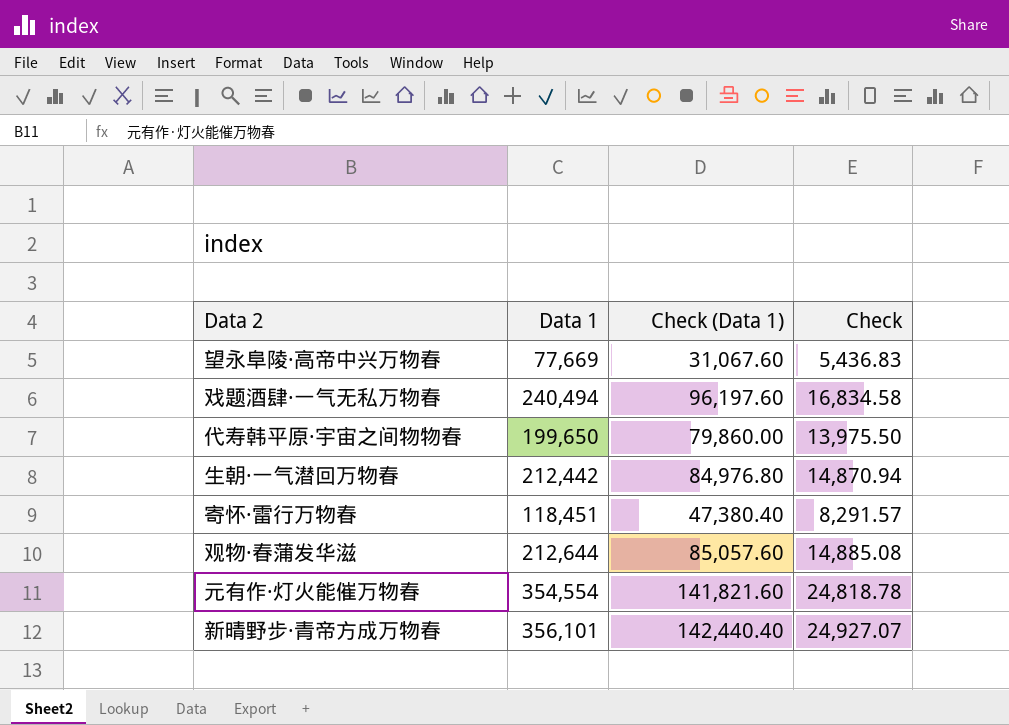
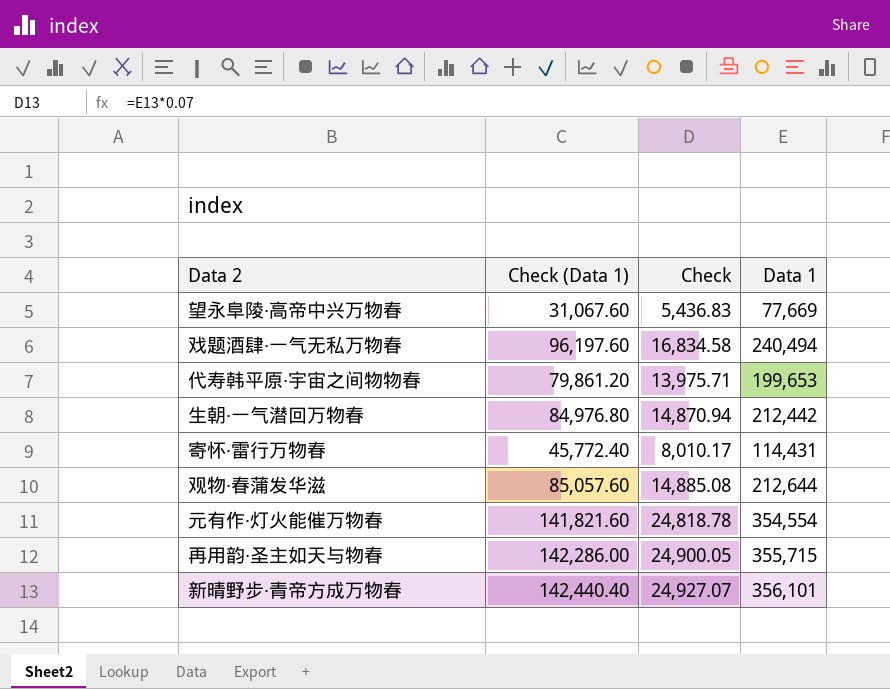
column Data 1 | position: 2 -> 4
代寿韩平原·宇宙之间物物春 | Check (Data 1): 79,860.00 -> 79,861.20
代寿韩平原·宇宙之间物物春 | Check: 13,975.50 -> 13,975.71
代寿韩平原·宇宙之间物物春 | Data 1: 199,650 -> 199,653
寄怀·雷行万物春 | Check (Data 1): 47,380.40 -> 45,772.40
寄怀·雷行万物春 | Check: 8,291.57 -> 8,010.17
寄怀·雷行万物春 | Data 1: 118,451 -> 114,431
row 再用韵·圣主如天与物春: none -> 142,286.00 | 24,900.05 | 355,715

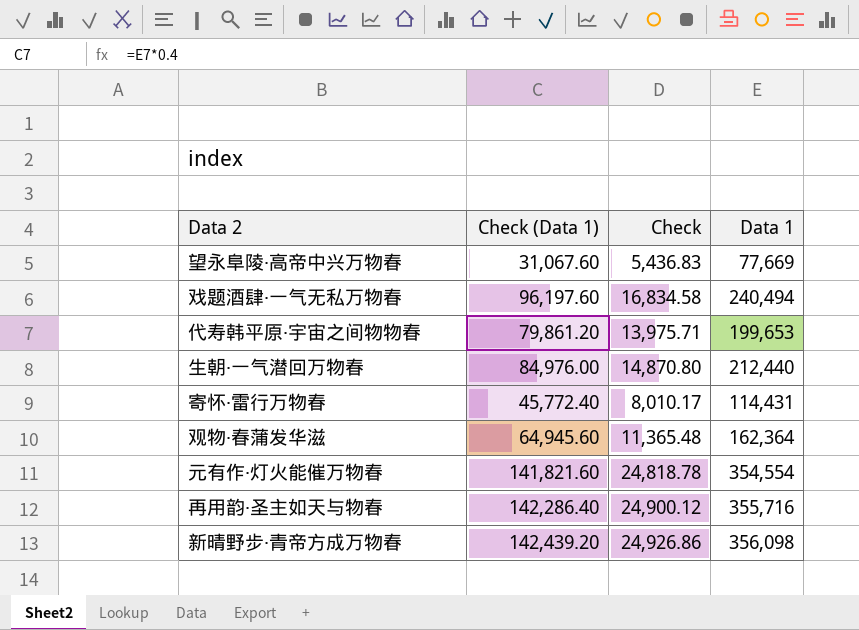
生朝·一气潜回万物春 | Check (Data 1): 84,976.80 -> 84,976.00
生朝·一气潜回万物春 | Check: 14,870.94 -> 14,870.80
生朝·一气潜回万物春 | Data 1: 212,442 -> 212,440
观物·春蒲发华滋 | Check (Data 1): 85,057.60 -> 64,945.60
观物·春蒲发华滋 | Check: 14,885.08 -> 11,365.48
观物·春蒲发华滋 | Data 1: 212,644 -> 162,364
再用韵·圣主如天与物春 | Check (Data 1): 142,286.00 -> 142,286.40
再用韵·圣主如天与物春 | Check: 24,900.05 -> 24,900.12
再用韵·圣主如天与物春 | Data 1: 355,715 -> 355,716
新晴野步·青帝方成万物春 | Check (Data 1): 142,440.40 -> 142,439.20
新晴野步·青帝方成万物春 | Check: 24,927.07 -> 24,926.86
新晴野步·青帝方成万物春 | Data 1: 356,101 -> 356,098

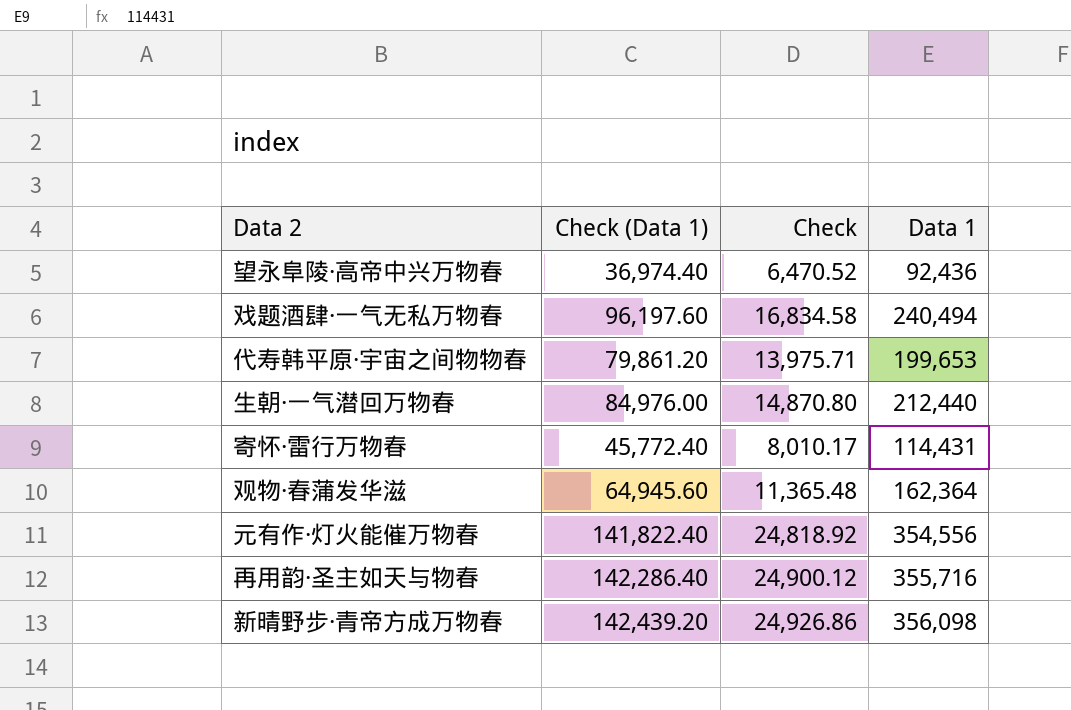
望永阜陵·高帝中兴万物春 | Check (Data 1): 31,067.60 -> 36,974.40
望永阜陵·高帝中兴万物春 | Check: 5,436.83 -> 6,470.52
望永阜陵·高帝中兴万物春 | Data 1: 77,669 -> 92,436
元有作·灯火能催万物春 | Check (Data 1): 141,821.60 -> 141,822.40
元有作·灯火能催万物春 | Check: 24,818.78 -> 24,818.92
元有作·灯火能催万物春 | Data 1: 354,554 -> 354,556

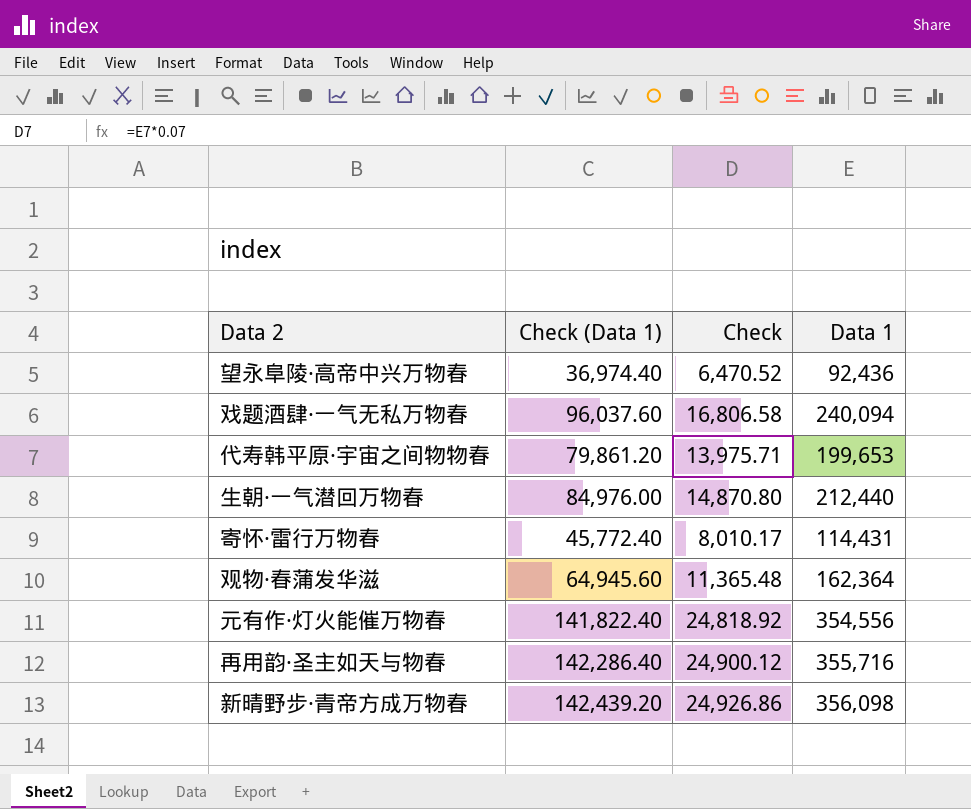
戏题酒肆·一气无私万物春 | Check (Data 1): 96,197.60 -> 96,037.60
戏题酒肆·一气无私万物春 | Check: 16,834.58 -> 16,806.58
戏题酒肆·一气无私万物春 | Data 1: 240,494 -> 240,094

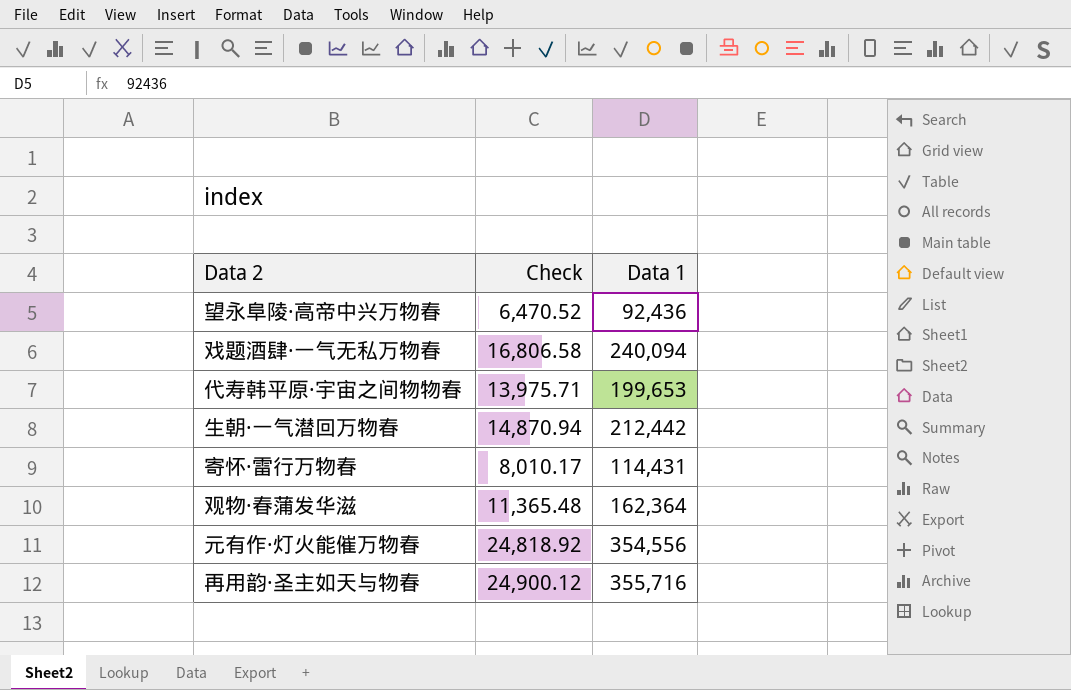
column Check (Data 1) | formula: [Data 1] * 0.4 -> none
row 新晴野步·青帝方成万物春: 142,439.20 | 24,926.86 | 356,098 -> none
生朝·一气潜回万物春 | Check: 14,870.80 -> 14,870.94
生朝·一气潜回万物春 | Data 1: 212,440 -> 212,442

